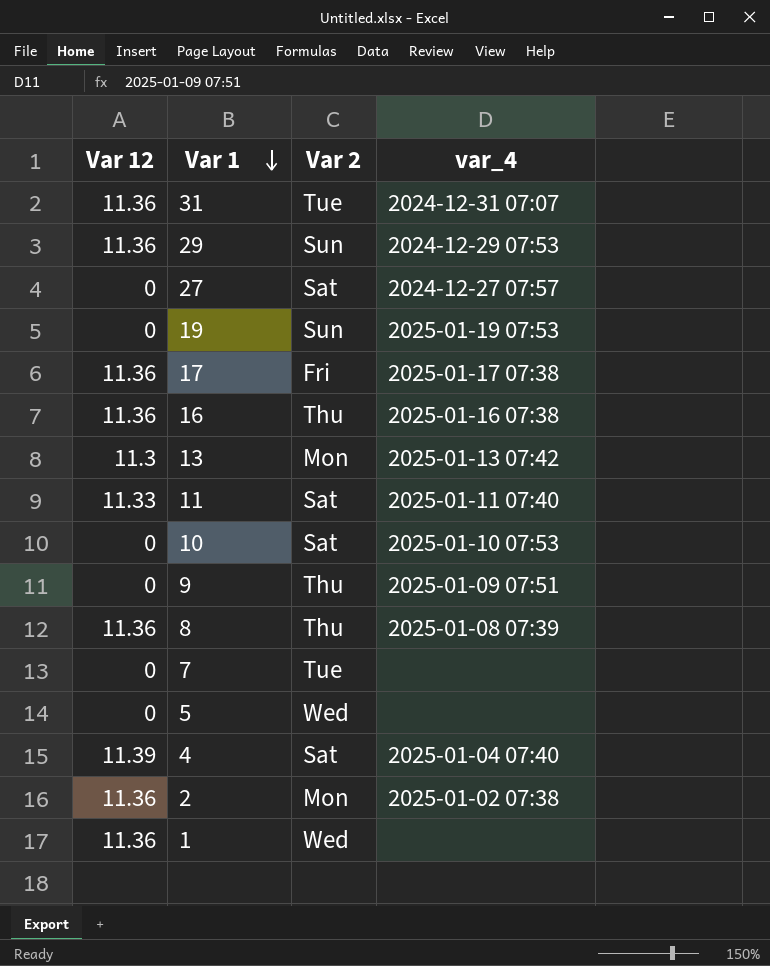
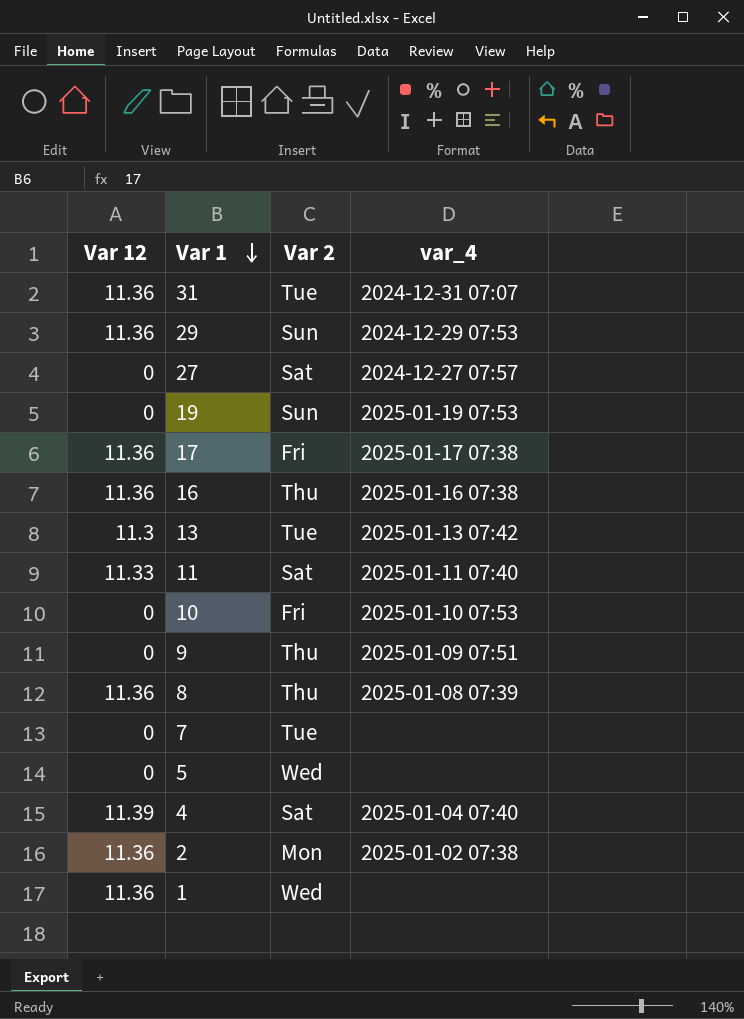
13 | Var 2: Mon -> Tue
10 | Var 2: Sat -> Fri

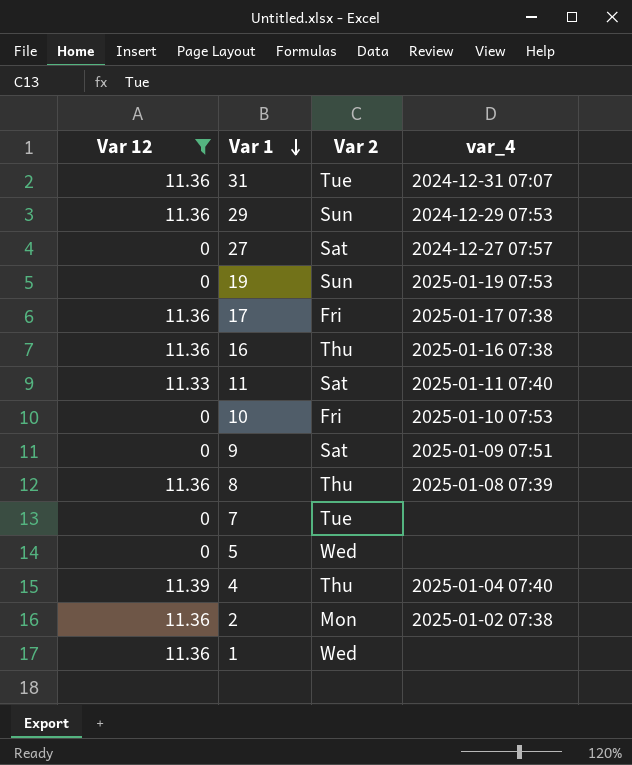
filter: none -> Var 12 != 11.3
9 | Var 2: Thu -> Sat
4 | Var 2: Sat -> Thu

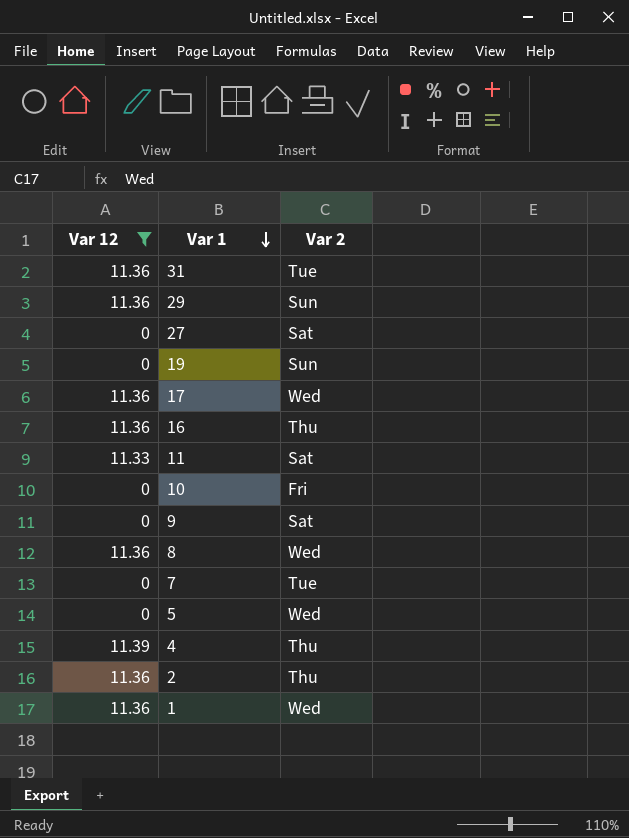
column var_4 | position: 4 -> none
17 | Var 2: Fri -> Wed
8 | Var 2: Thu -> Wed
2 | Var 2: Mon -> Thu

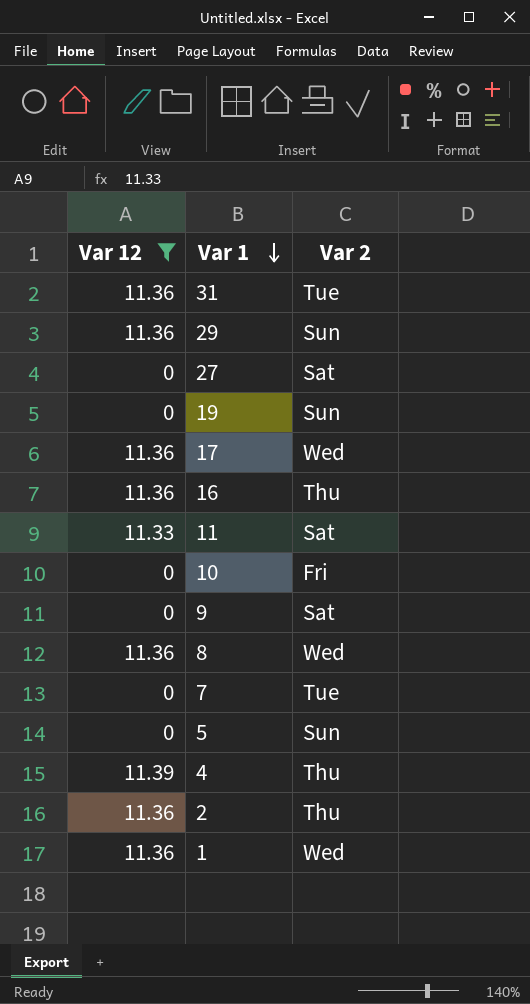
5 | Var 2: Wed -> Sun

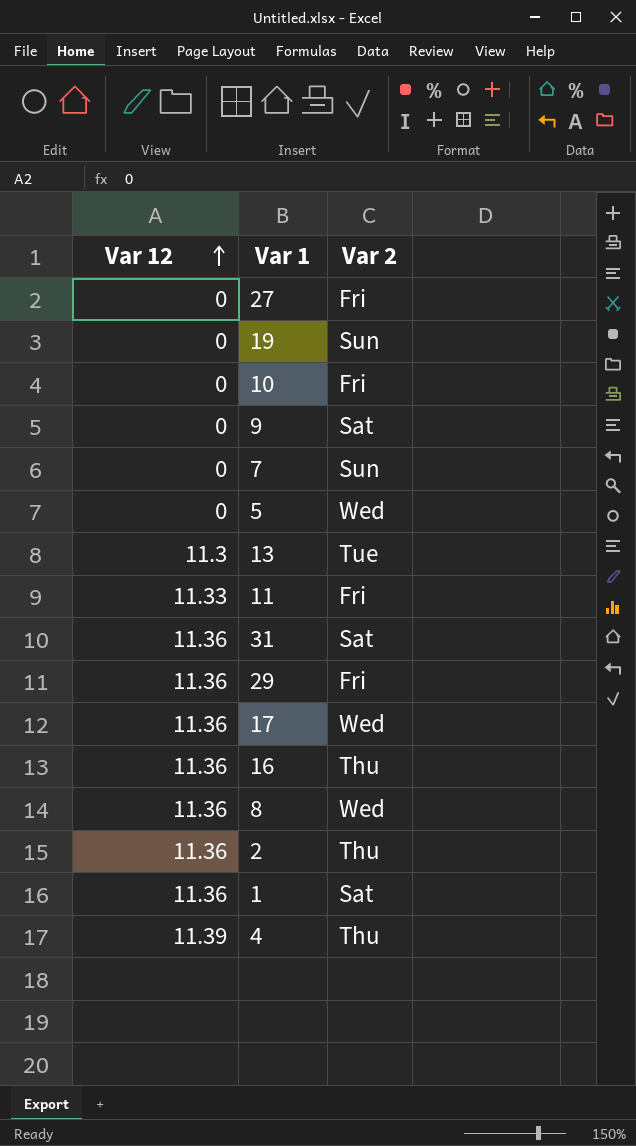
filter: Var 12 != 11.3 -> none
row order: Var 1 descending -> Var 12 ascending
27 | Var 2: Sat -> Fri
7 | Var 2: Tue -> Sun
5 | Var 2: Sun -> Wed
11 | Var 2: Sat -> Fri
31 | Var 2: Tue -> Sat
29 | Var 2: Sun -> Fri
1 | Var 2: Wed -> Sat

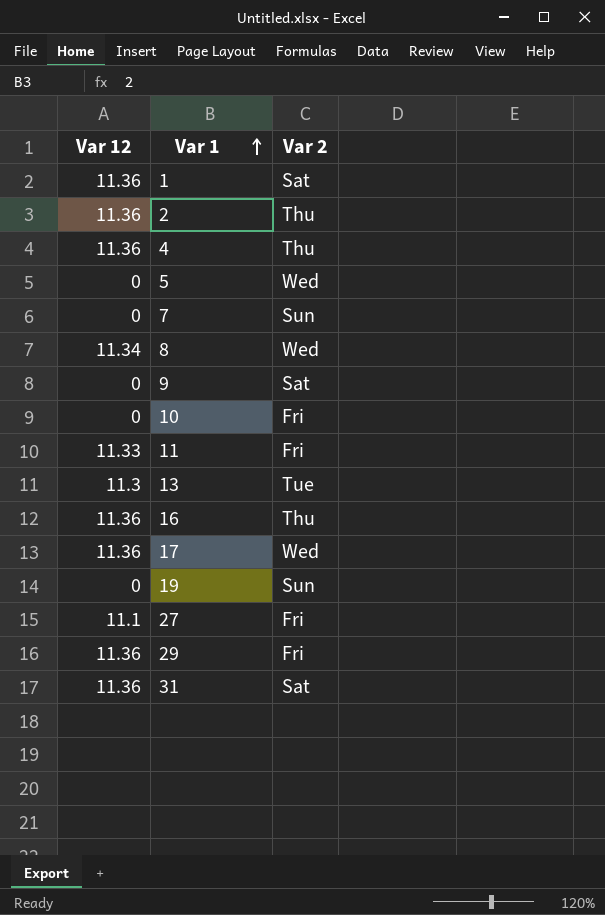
row order: Var 12 ascending -> Var 1 ascending
4 | Var 12: 11.39 -> 11.36
8 | Var 12: 11.36 -> 11.34
27 | Var 12: 0 -> 11.1

